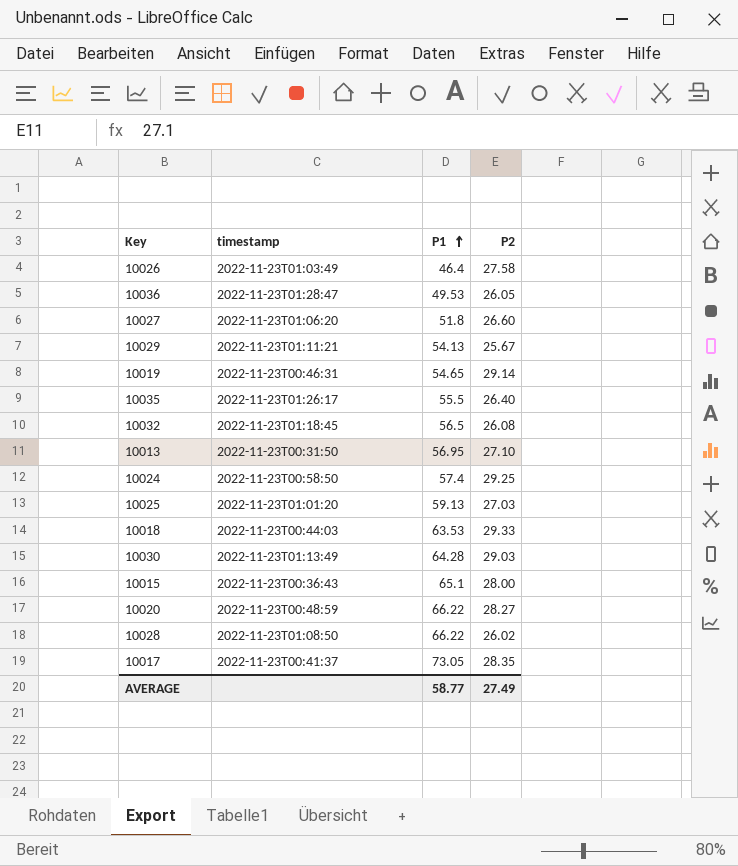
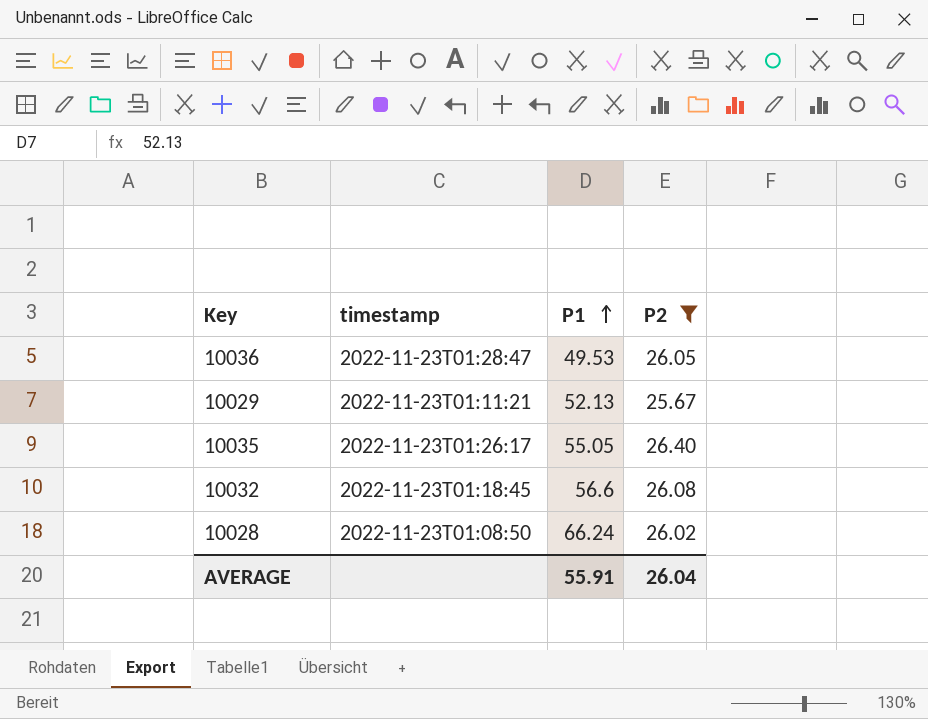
filter: none -> P2 <= 26.40
10029 | P1: 54.13 -> 52.13
10035 | P1: 55.5 -> 55.05
10032 | P1: 56.5 -> 56.6
10028 | P1: 66.22 -> 66.24
AVERAGE | P1: 58.77 -> 55.91
AVERAGE | P2: 27.49 -> 26.04

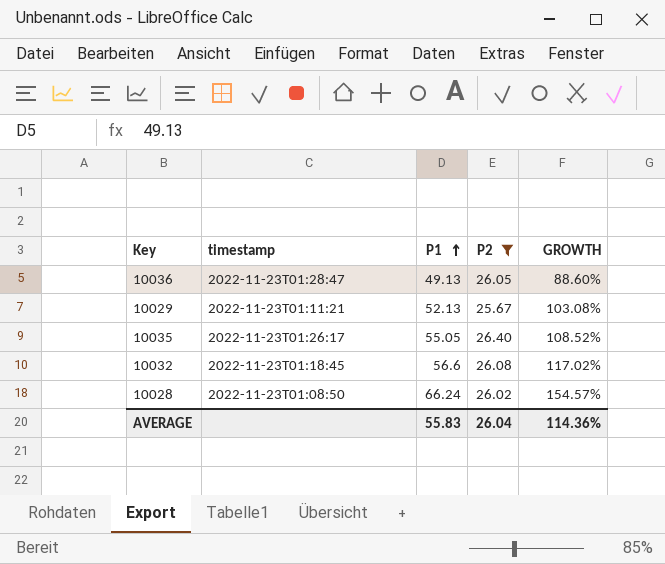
column GROWTH | formula: none -> ([P1] - [P2]) / [P2]
10036 | P1: 49.53 -> 49.13
AVERAGE | P1: 55.91 -> 55.83

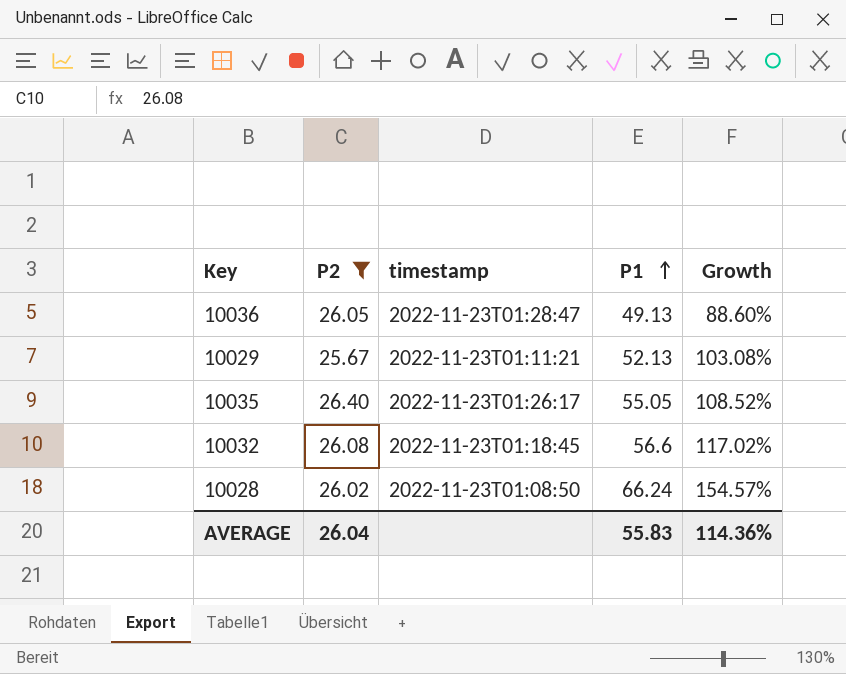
column P2 | position: 4 -> 2
column name: GROWTH -> Growth

